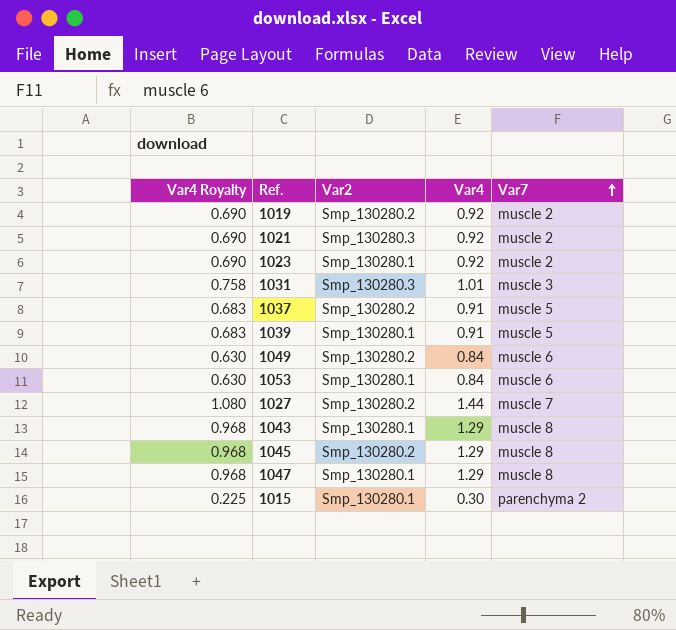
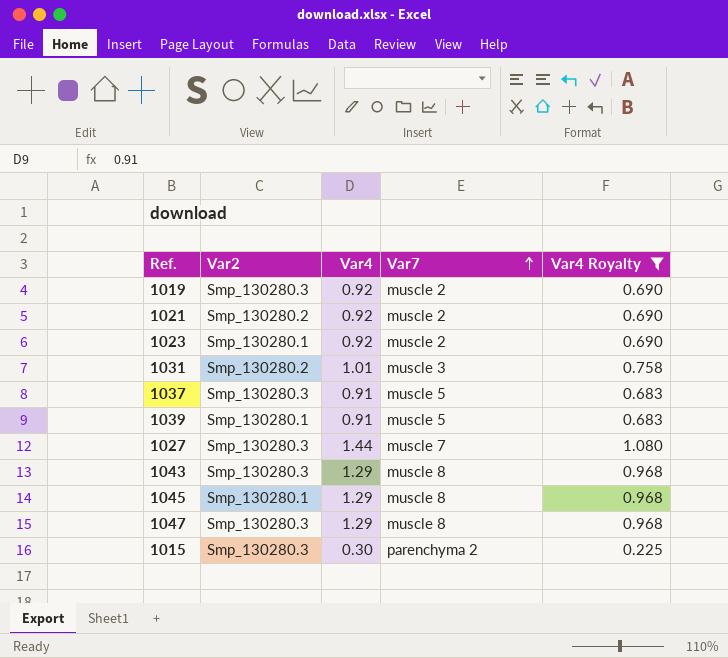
filter: none -> Var4 Royalty != 0.630
column Var4 Royalty | position: 1 -> 5
1019 | Var2: Smp_130280.2 -> Smp_130280.3
1021 | Var2: Smp_130280.3 -> Smp_130280.2
1031 | Var2: Smp_130280.3 -> Smp_130280.2
1037 | Var2: Smp_130280.2 -> Smp_130280.3
1027 | Var2: Smp_130280.2 -> Smp_130280.3
1043 | Var2: Smp_130280.1 -> Smp_130280.3
1045 | Var2: Smp_130280.2 -> Smp_130280.1
1047 | Var2: Smp_130280.1 -> Smp_130280.3
1015 | Var2: Smp_130280.1 -> Smp_130280.3

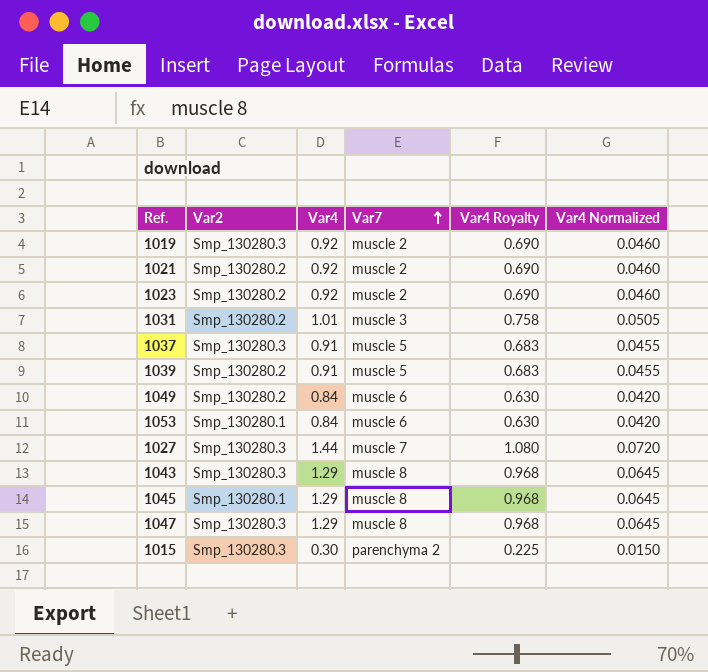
filter: Var4 Royalty != 0.630 -> none
column Var4 Normalized | formula: none -> [Var4] * 0.05
1023 | Var2: Smp_130280.1 -> Smp_130280.2
1039 | Var2: Smp_130280.1 -> Smp_130280.2

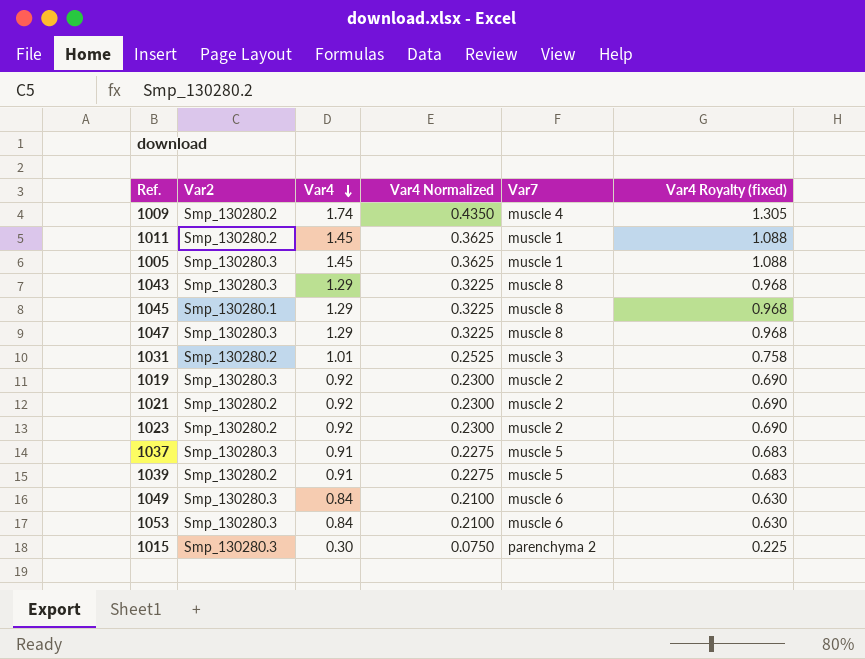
row order: Var7 ascending -> Var4 descending
column Var4 Normalized | formula: [Var4] * 0.05 -> [Var4] * 0.25
column Var4 Normalized | position: 6 -> 4
column name: Var4 Royalty -> Var4 Royalty (fixed)
row 1027: Smp_130280.3 | 1.44 | muscle 7 | 1.080 | 0.0720 -> none
row 1009: none -> Smp_130280.2 | 1.74 | 0.4350 | muscle 4 | 1.305
row 1011: none -> Smp_130280.2 | 1.45 | 0.3625 | muscle 1 | 1.088
row 1005: none -> Smp_130280.3 | 1.45 | 0.3625 | muscle 1 | 1.088
1049 | Var2: Smp_130280.2 -> Smp_130280.3
1053 | Var2: Smp_130280.1 -> Smp_130280.3

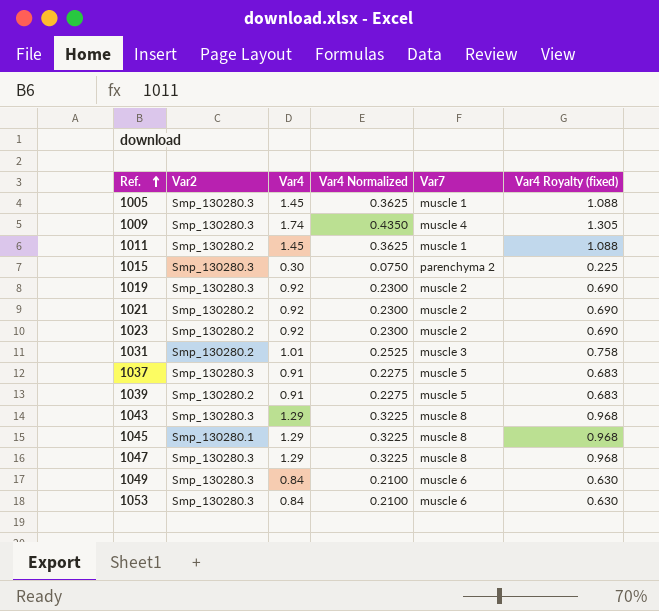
row order: Var4 descending -> Ref. ascending
1009 | Var2: Smp_130280.2 -> Smp_130280.3

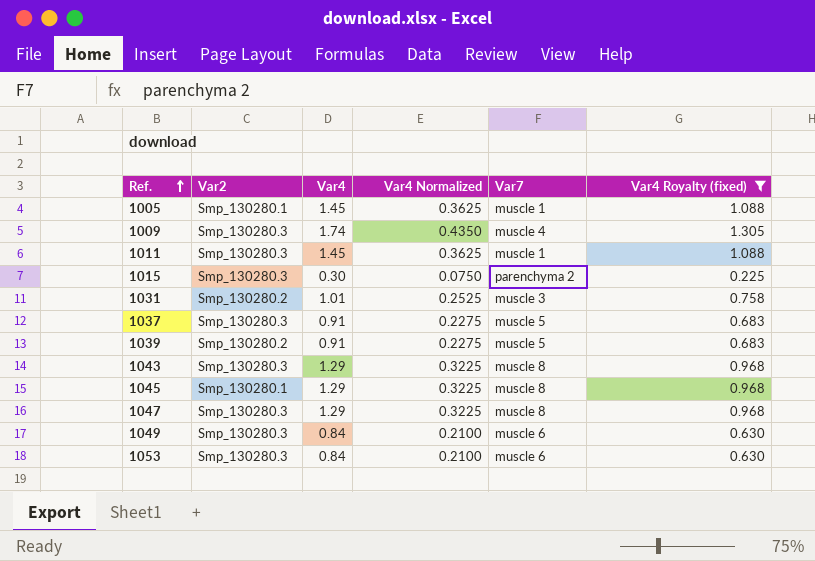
filter: none -> Var4 Royalty (fixed) != 0.690
1005 | Var2: Smp_130280.3 -> Smp_130280.1
1011 | Var2: Smp_130280.2 -> Smp_130280.3

